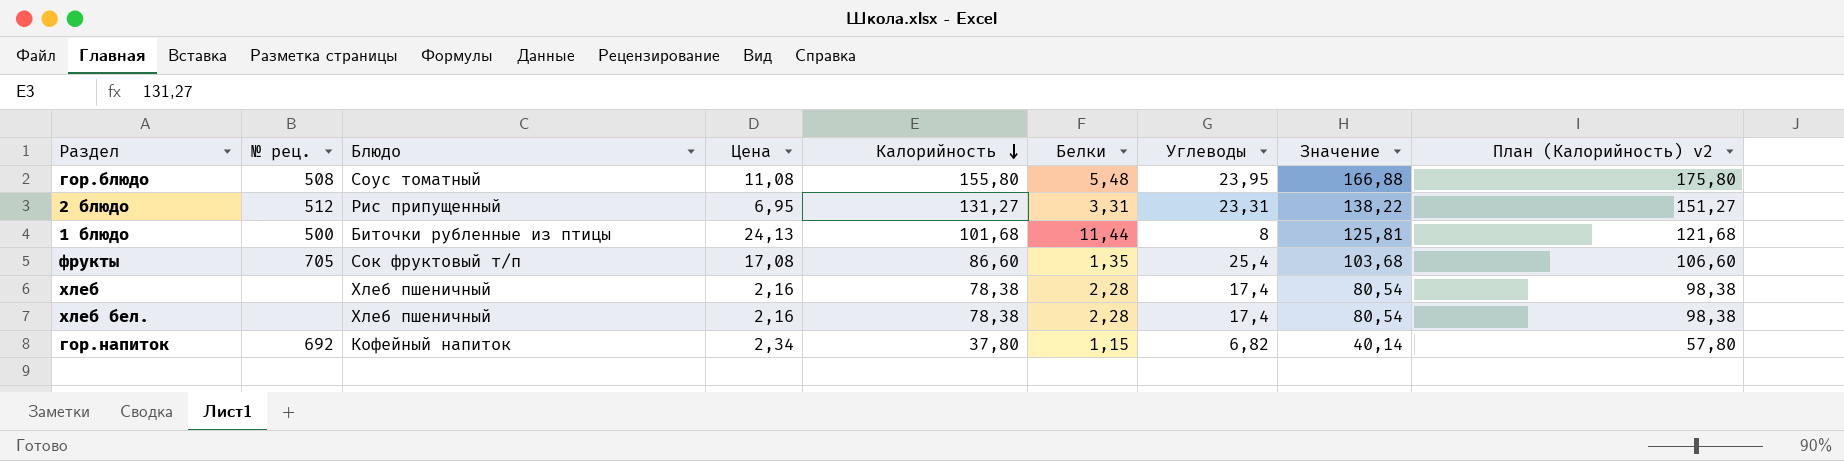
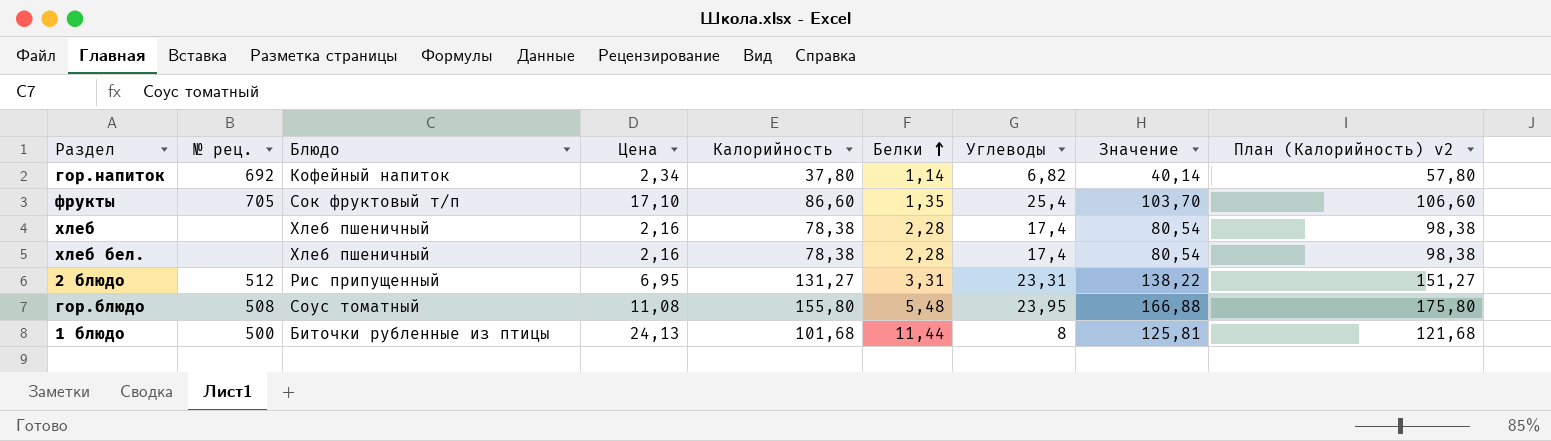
row order: Калорийность descending -> Белки ascending
гор.напиток | Белки: 1,15 -> 1,14
фрукты | Цена: 17,08 -> 17,10
фрукты | Значение: 103,68 -> 103,70

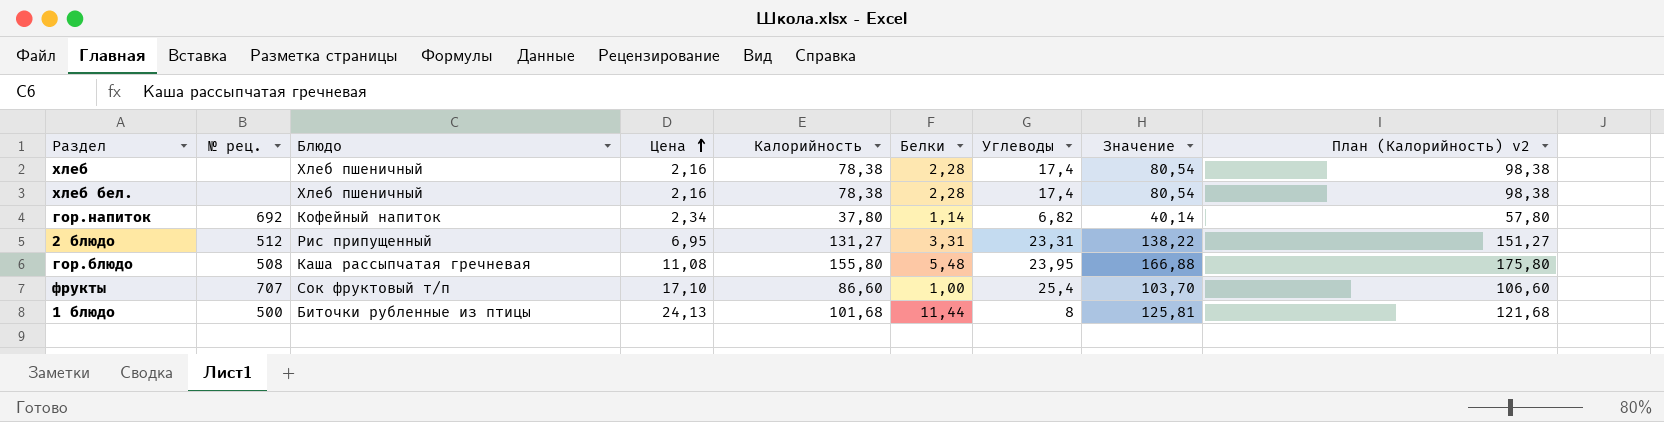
row order: Белки ascending -> Цена ascending
гор.блюдо | Блюдо: Соус томатный -> Каша рассыпчатая гречневая
фрукты | № рец.: 705 -> 707
фрукты | Белки: 1,35 -> 1,00

